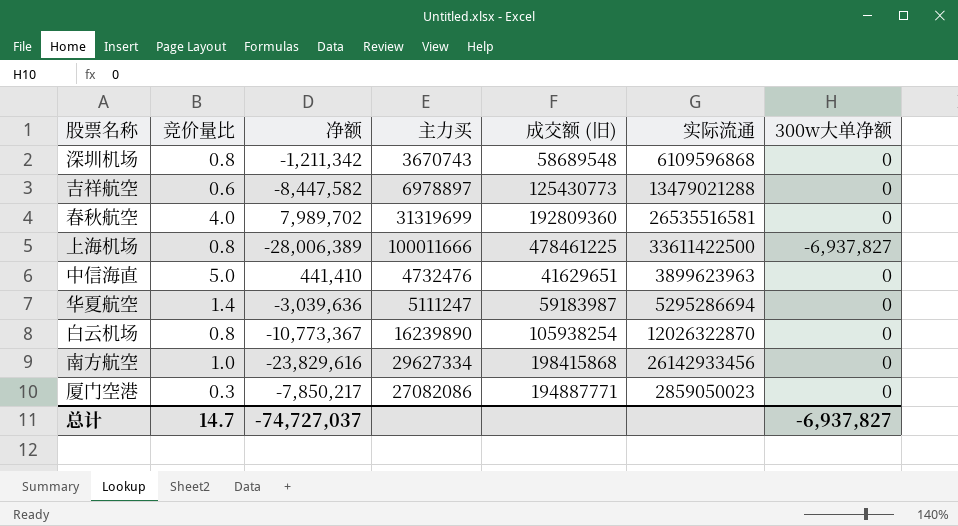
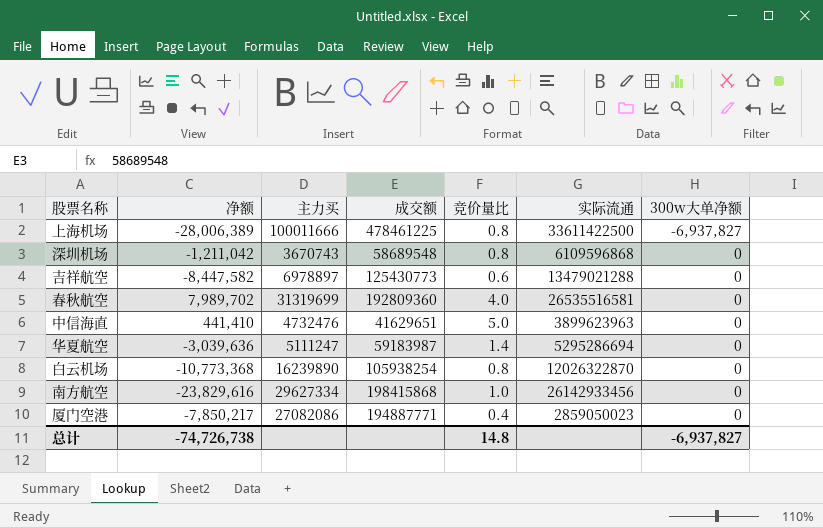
row order: none -> 300w大单净额 ascending
column name: 成交额 (旧) -> 成交额
column 竞价量比 | position: 2 -> 5
深圳机场 | 净额: -1,211,342 -> -1,211,042
白云机场 | 净额: -10,773,367 -> -10,773,368
厦门空港 | 竞价量比: 0.3 -> 0.4
总计 | 净额: -74,727,037 -> -74,726,738
总计 | 竞价量比: 14.7 -> 14.8

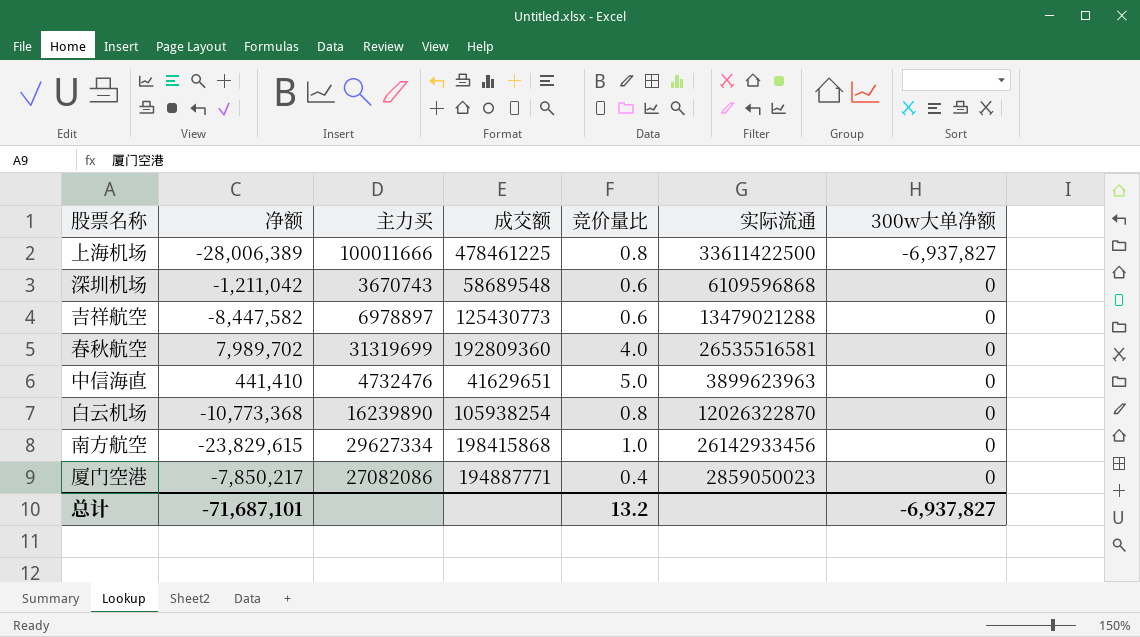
row 华夏航空: -3,039,636 | 5111247 | 59183987 | 1.4 | 5295286694 | 0 -> none
深圳机场 | 竞价量比: 0.8 -> 0.6
南方航空 | 净额: -23,829,616 -> -23,829,615
总计 | 净额: -74,726,738 -> -71,687,101
总计 | 竞价量比: 14.8 -> 13.2

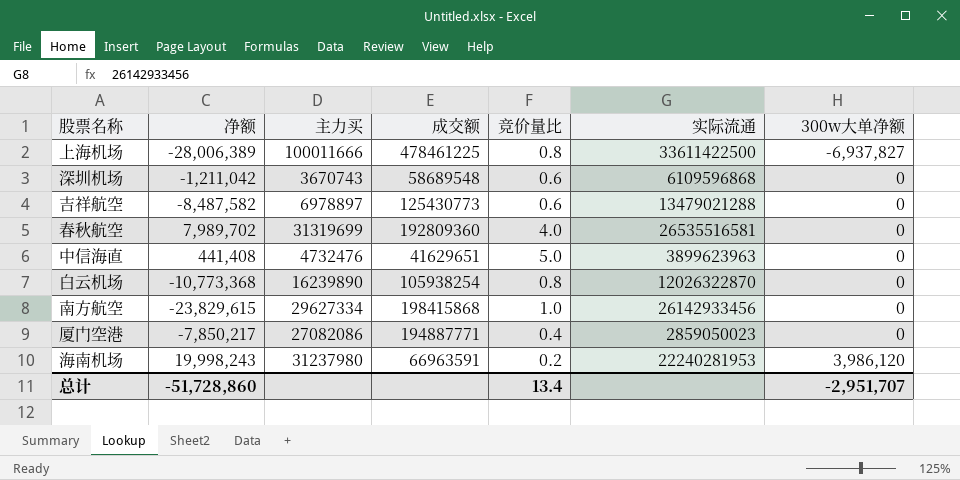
吉祥航空 | 净额: -8,447,582 -> -8,487,582
中信海直 | 净额: 441,410 -> 441,408
row 海南机场: none -> 19,998,243 | 31237980 | 66963591 | 0.2 | 22240281953 | 3,986,120
总计 | 净额: -71,687,101 -> -51,728,860
总计 | 竞价量比: 13.2 -> 13.4
总计 | 300w大单净额: -6,937,827 -> -2,951,707

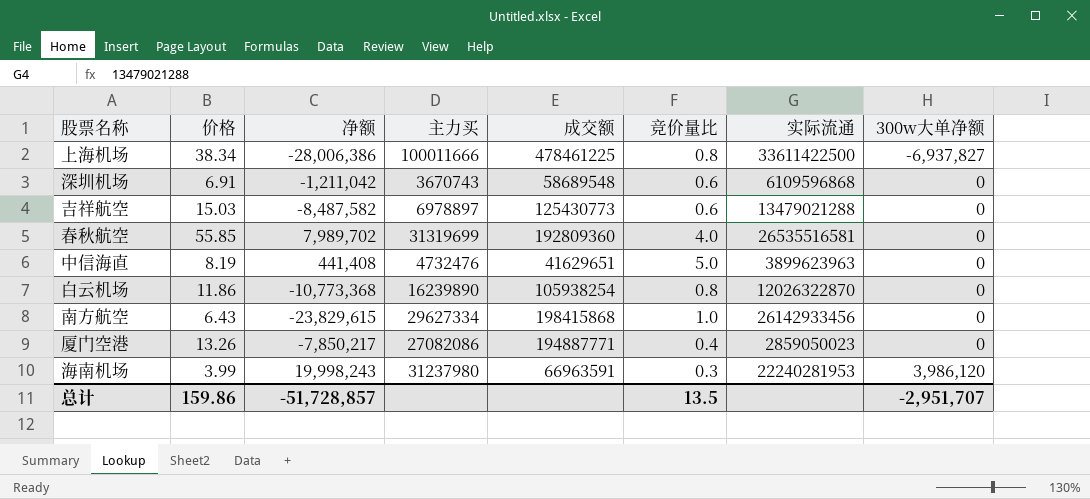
column 价格 | position: none -> 2
上海机场 | 净额: -28,006,389 -> -28,006,386
海南机场 | 竞价量比: 0.2 -> 0.3
总计 | 净额: -51,728,860 -> -51,728,857
总计 | 竞价量比: 13.4 -> 13.5

